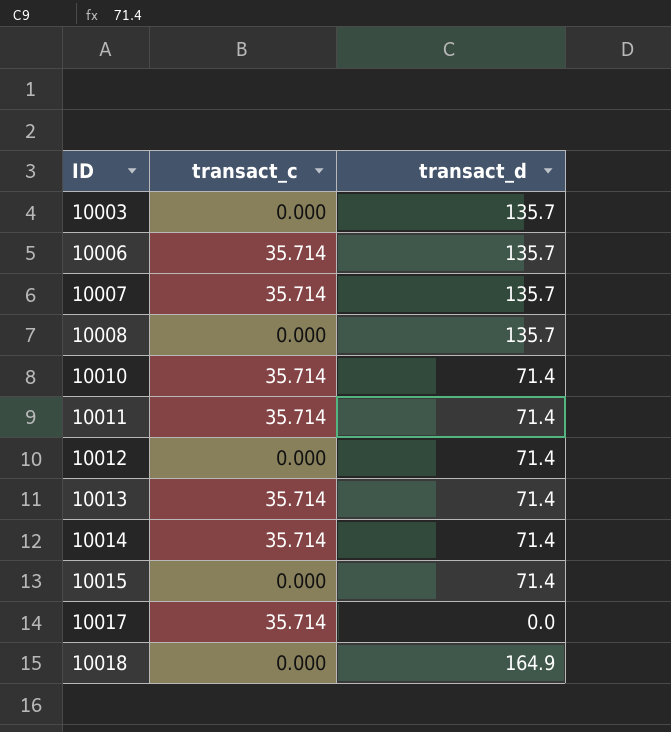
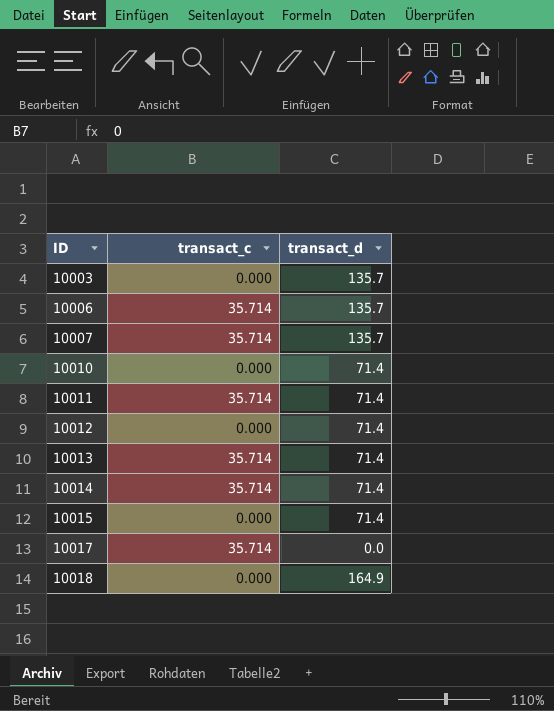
row 10008: 0.000 | 135.7 -> none
10010 | transact_c: 35.714 -> 0.000

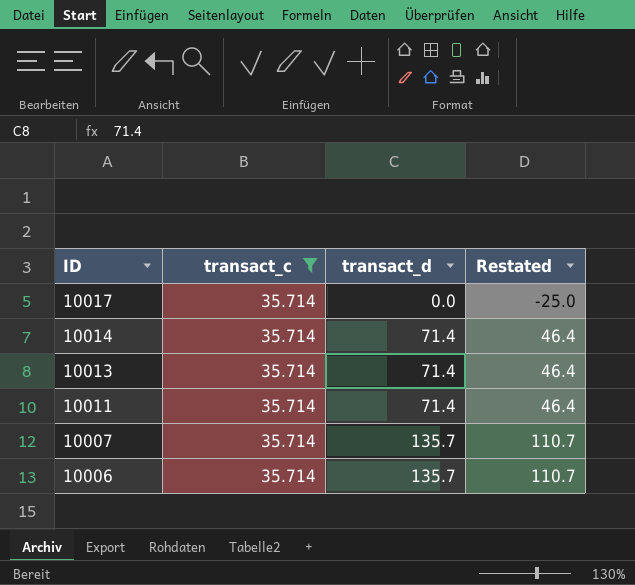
filter: none -> transact_c = 35.714
row order: ID ascending -> ID descending
column Restated | formula: none -> [transact_d] - 25

